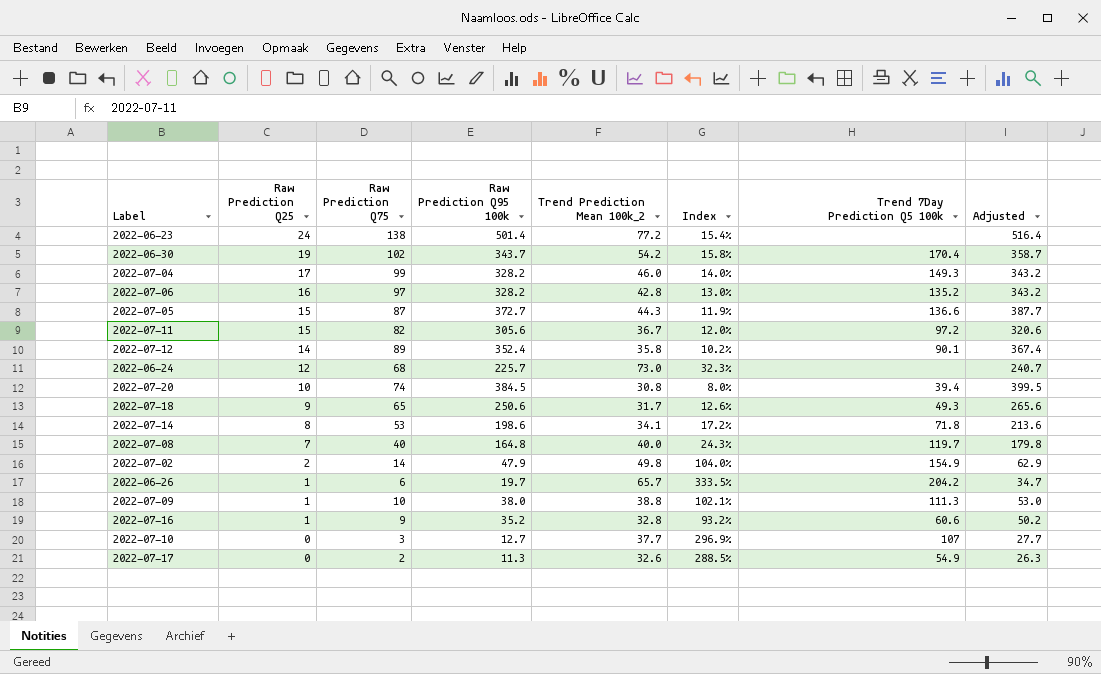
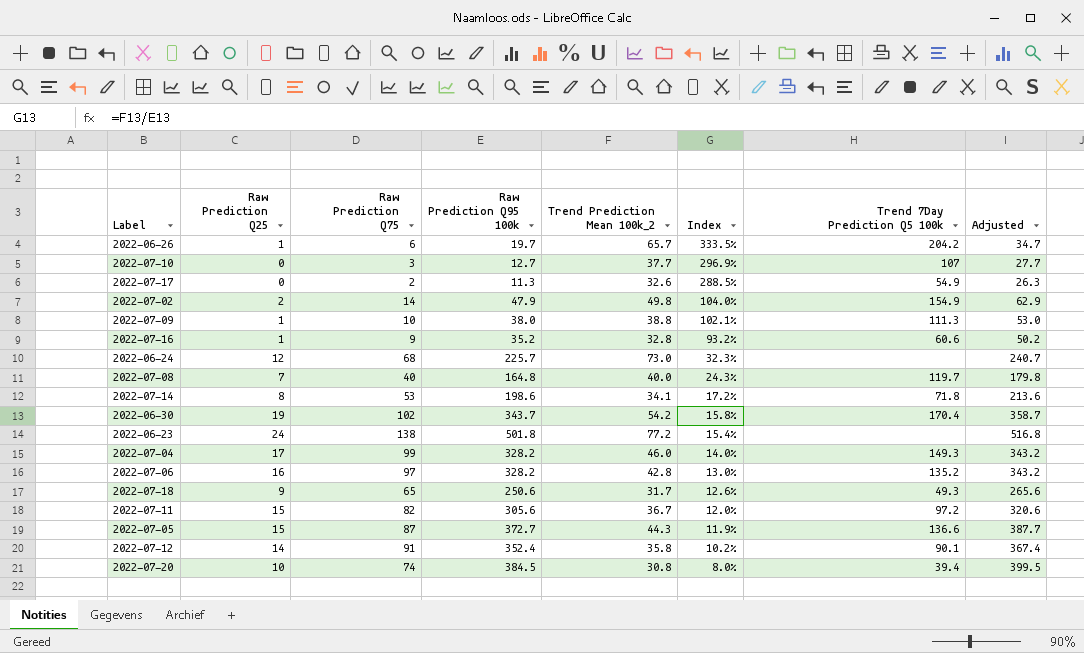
row order: Raw Prediction Q25 descending -> Index descending
2022-06-23 | Raw Prediction Q95 100k: 501.4 -> 501.8
2022-06-23 | Adjusted: 516.4 -> 516.8
2022-07-12 | Raw Prediction Q75: 89 -> 91

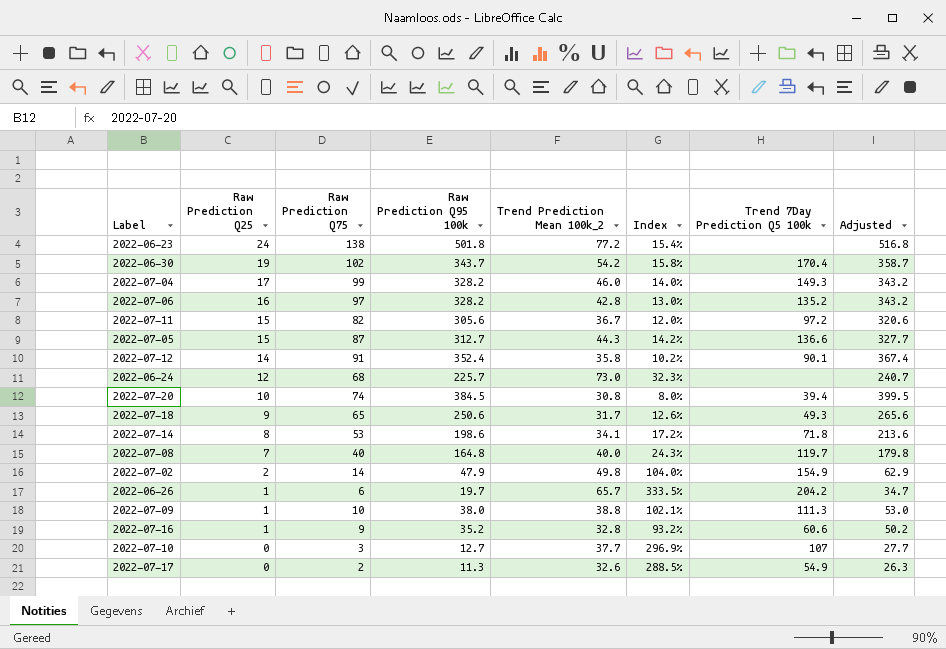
row order: Index descending -> Raw Prediction Q25 descending
2022-07-05 | Raw Prediction Q95 100k: 372.7 -> 312.7
2022-07-05 | Index: 11.9% -> 14.2%
2022-07-05 | Adjusted: 387.7 -> 327.7

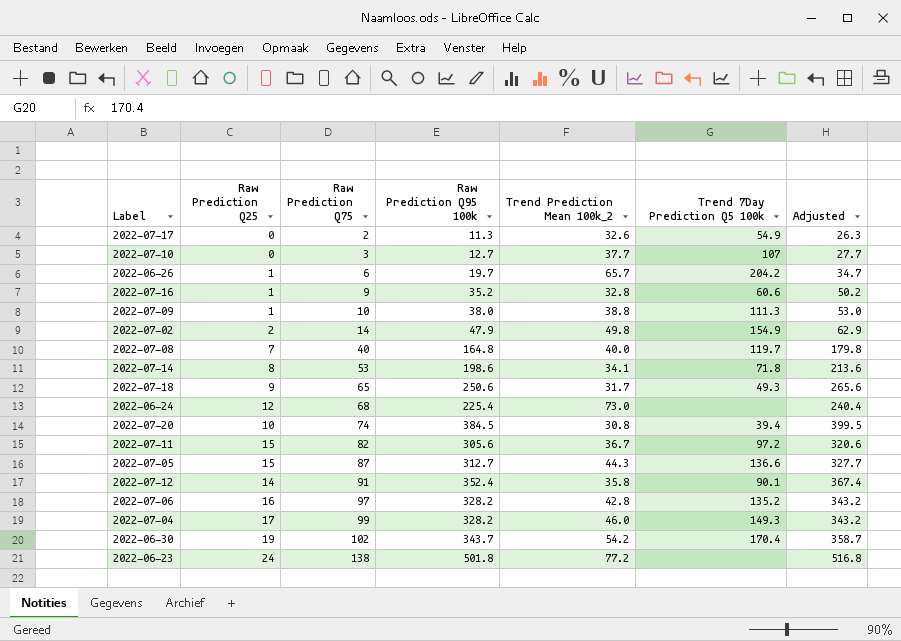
row order: Raw Prediction Q25 descending -> Raw Prediction Q75 ascending
column Index | formula: [Trend Prediction Mean 100k_2] / [Raw Prediction Q95 100k] -> none
2022-06-24 | Raw Prediction Q95 100k: 225.7 -> 225.4
2022-06-24 | Adjusted: 240.7 -> 240.4

